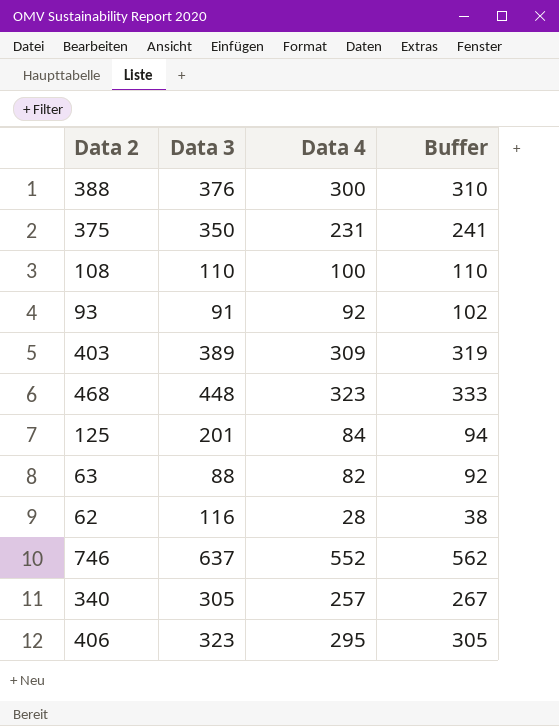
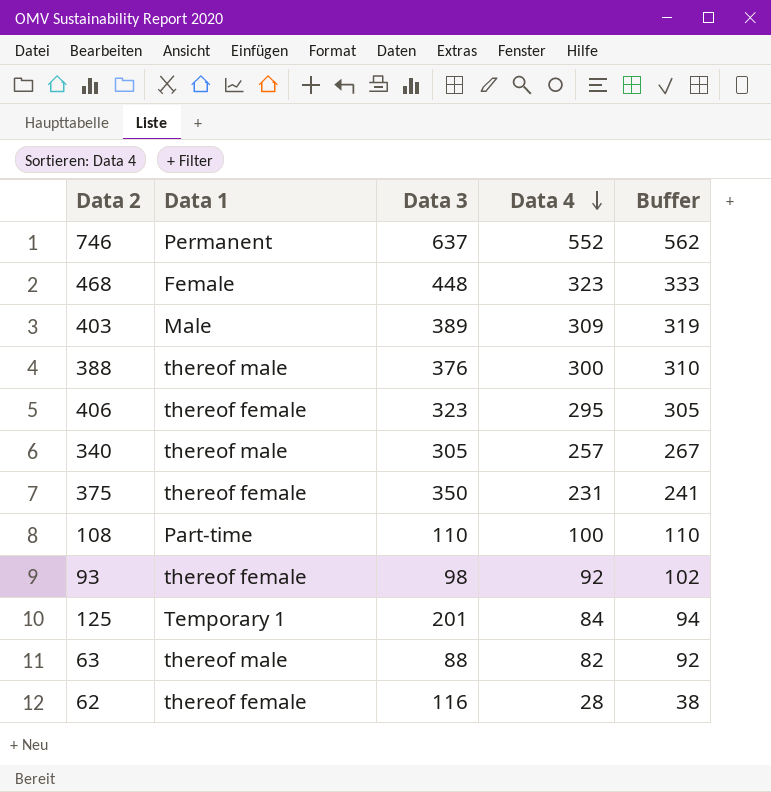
row order: none -> Data 4 descending
column Data 1 | position: none -> 2
93 | Data 3: 91 -> 98

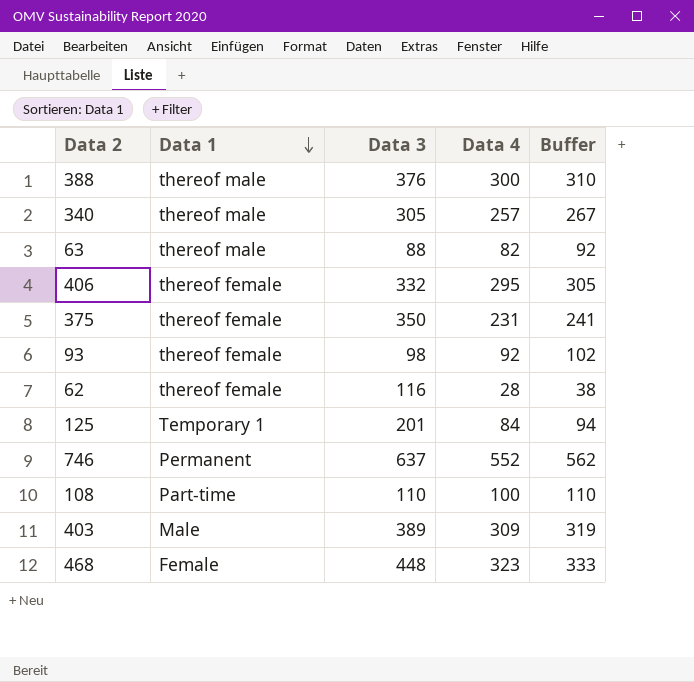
row order: Data 4 descending -> Data 1 descending
406 | Data 3: 323 -> 332

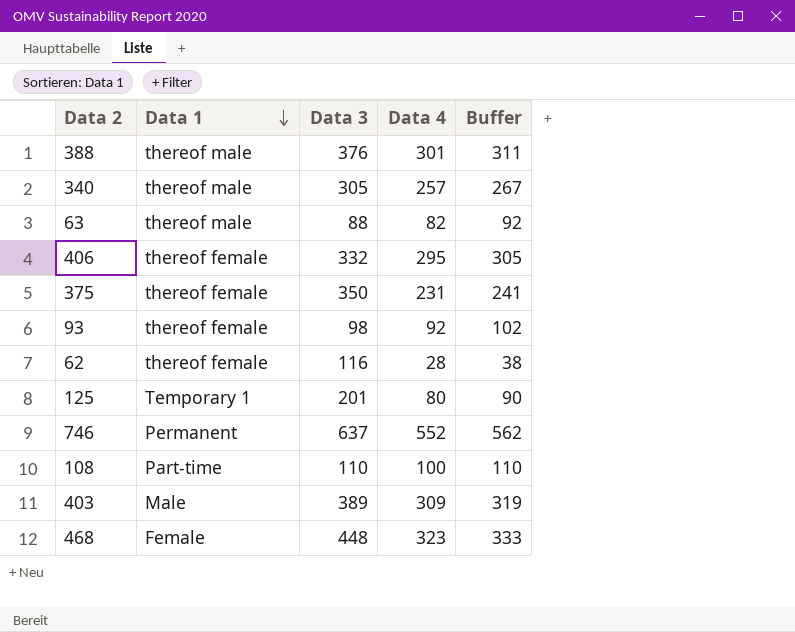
388 | Data 4: 300 -> 301
388 | Buffer: 310 -> 311
125 | Data 4: 84 -> 80
125 | Buffer: 94 -> 90

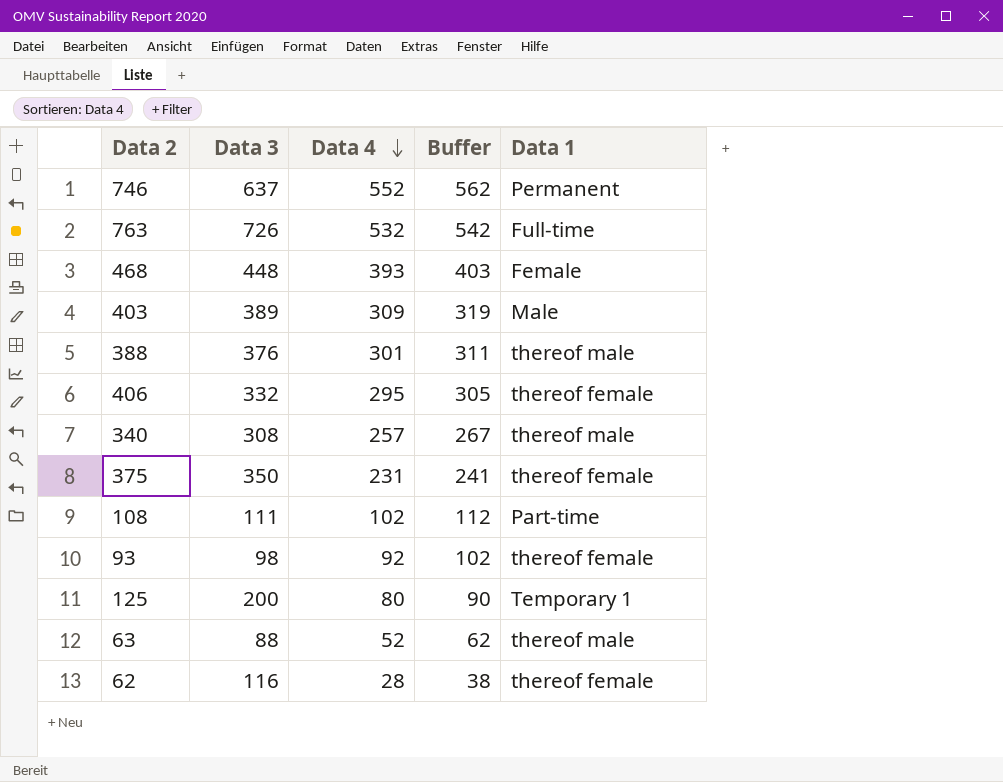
row order: Data 1 descending -> Data 4 descending
column Data 1 | position: 2 -> 5
row 763: none -> 726 | 532 | 542 | Full-time
468 | Data 4: 323 -> 393
468 | Buffer: 333 -> 403
340 | Data 3: 305 -> 308
108 | Data 3: 110 -> 111
108 | Data 4: 100 -> 102
108 | Buffer: 110 -> 112
125 | Data 3: 201 -> 200
63 | Data 4: 82 -> 52
63 | Buffer: 92 -> 62

